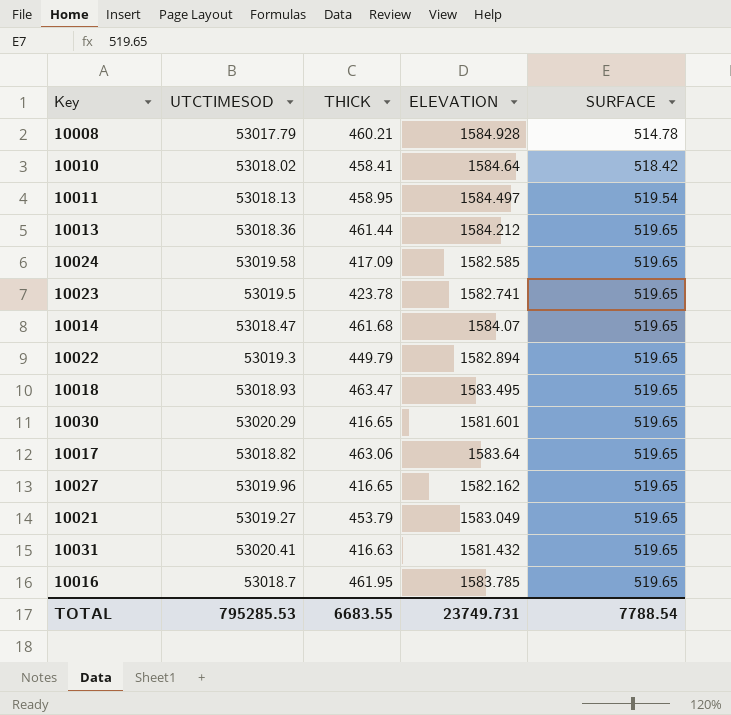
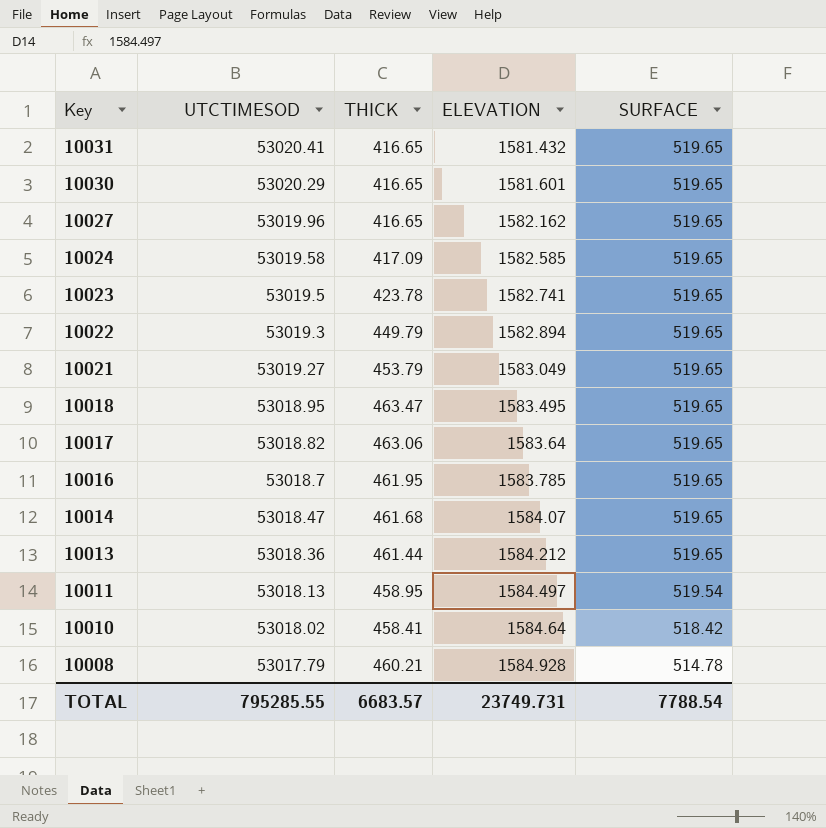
row order: SURFACE ascending -> Key descending
10031 | THICK: 416.63 -> 416.65
10018 | UTCTIMESOD: 53018.93 -> 53018.95
TOTAL | UTCTIMESOD: 795285.53 -> 795285.55
TOTAL | THICK: 6683.55 -> 6683.57

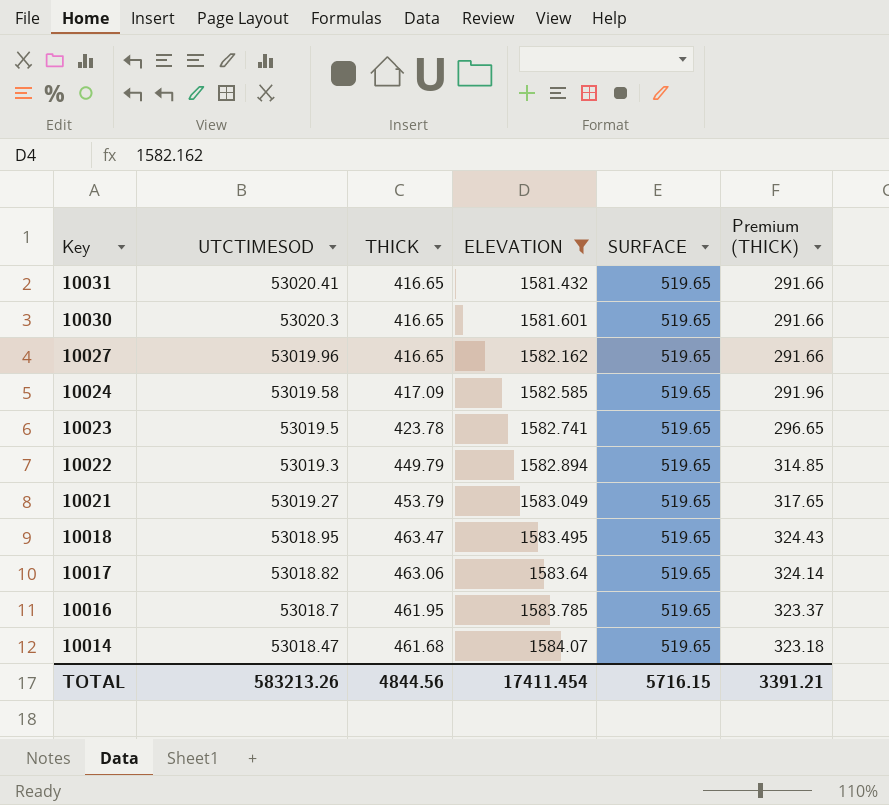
filter: none -> ELEVATION <= 1584.07
column Premium (THICK) | formula: none -> [THICK] * 0.7
10030 | UTCTIMESOD: 53020.29 -> 53020.3
TOTAL | UTCTIMESOD: 795285.55 -> 583213.26
TOTAL | THICK: 6683.57 -> 4844.56
TOTAL | ELEVATION: 23749.731 -> 17411.454
TOTAL | SURFACE: 7788.54 -> 5716.15

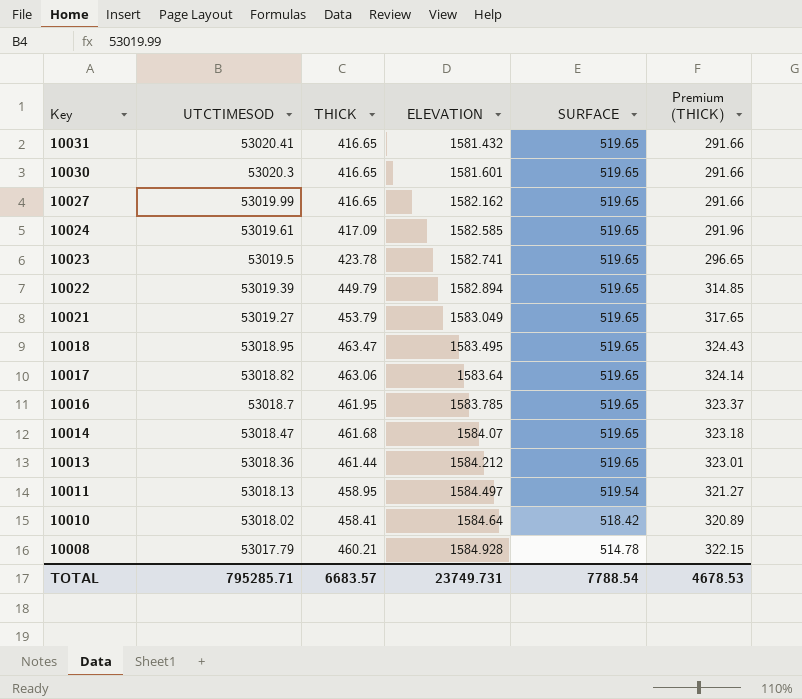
filter: ELEVATION <= 1584.07 -> none
10027 | UTCTIMESOD: 53019.96 -> 53019.99
10024 | UTCTIMESOD: 53019.58 -> 53019.61
10022 | UTCTIMESOD: 53019.3 -> 53019.39
TOTAL | UTCTIMESOD: 583213.26 -> 795285.71
TOTAL | THICK: 4844.56 -> 6683.57
TOTAL | ELEVATION: 17411.454 -> 23749.731
TOTAL | SURFACE: 5716.15 -> 7788.54
TOTAL | Premium (THICK): 3391.21 -> 4678.53

